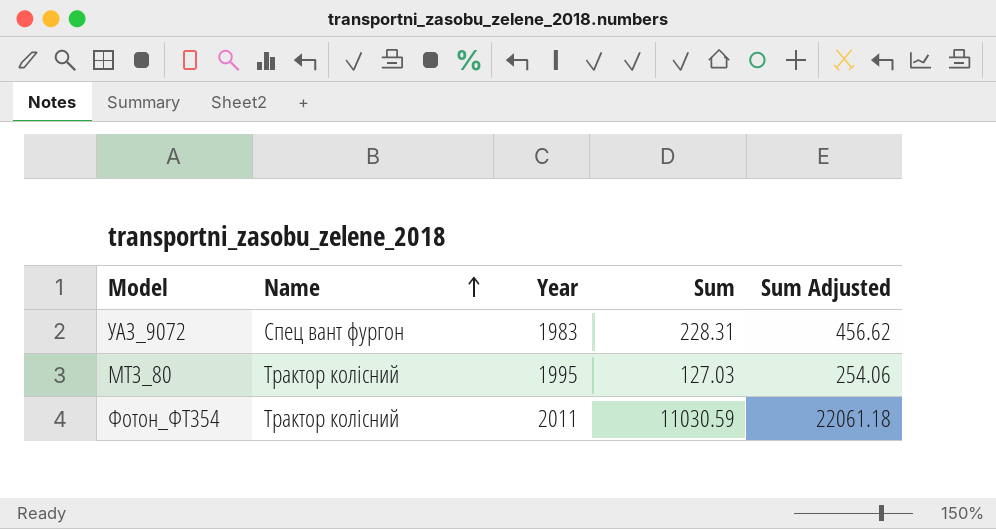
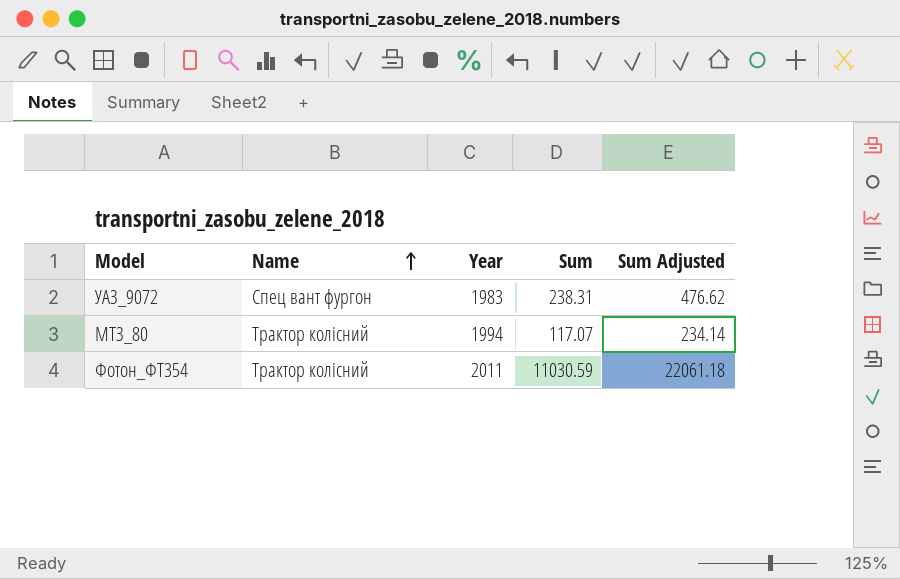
УАЗ_9072 | Sum: 228.31 -> 238.31
УАЗ_9072 | Sum Adjusted: 456.62 -> 476.62
МТЗ_80 | Year: 1995 -> 1994
МТЗ_80 | Sum: 127.03 -> 117.07
МТЗ_80 | Sum Adjusted: 254.06 -> 234.14

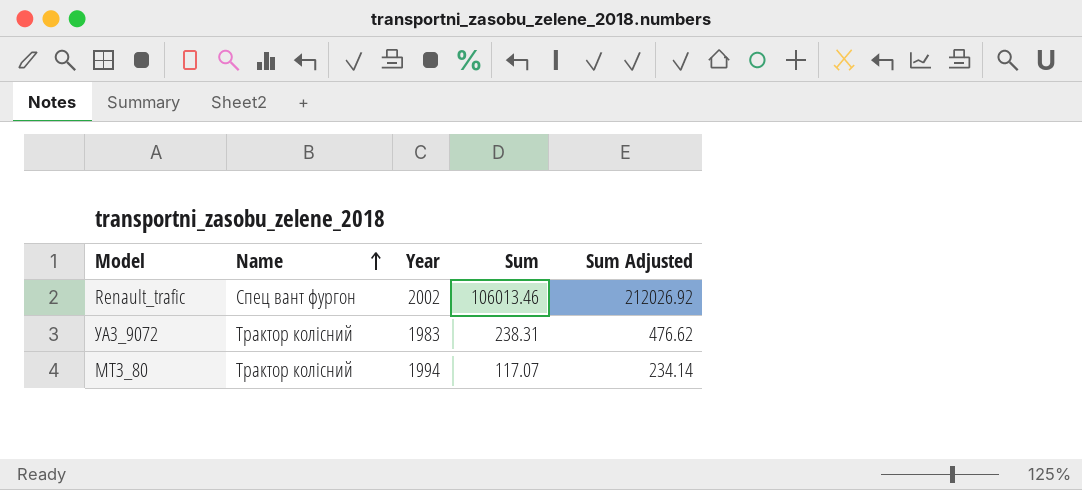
row Фотон_ФТ354: Трактор колісний | 2011 | 11030.59 | 22061.18 -> none
row Renault_trafic: none -> Спец вант фургон | 2002 | 106013.46 | 212026.92
УАЗ_9072 | Name: Спец вант фургон -> Трактор колісний

